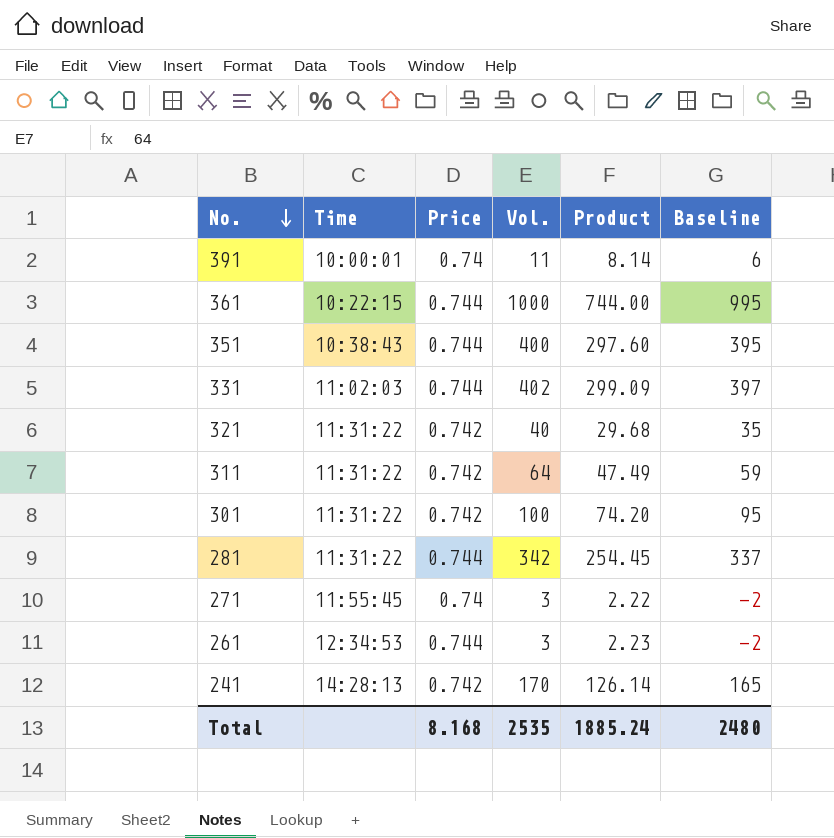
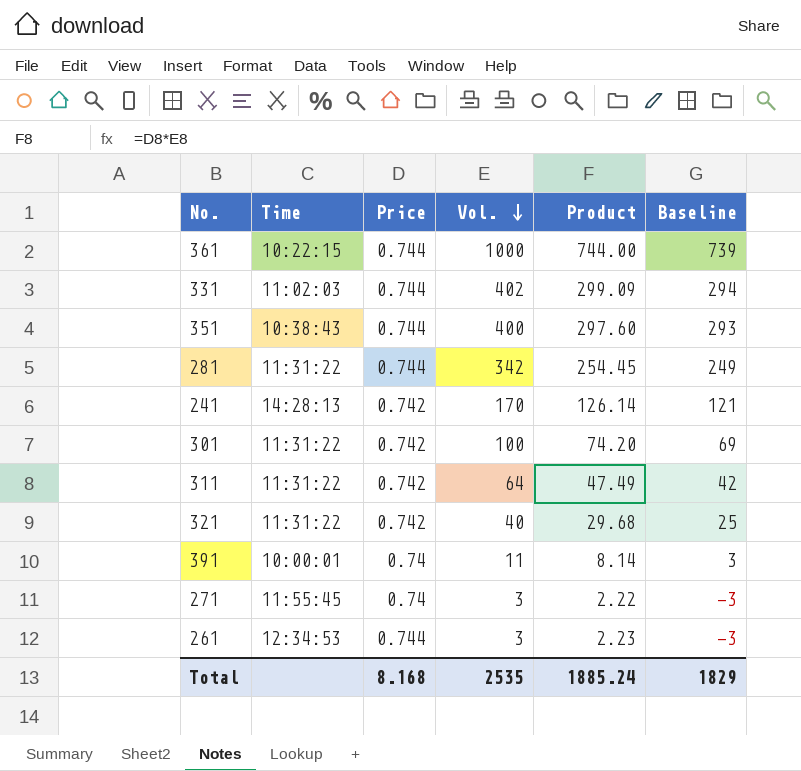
row order: No. descending -> Vol. descending
column Baseline | formula: [Vol.] - 5 -> [Product] - 5
Total | Baseline: 2480 -> 1829

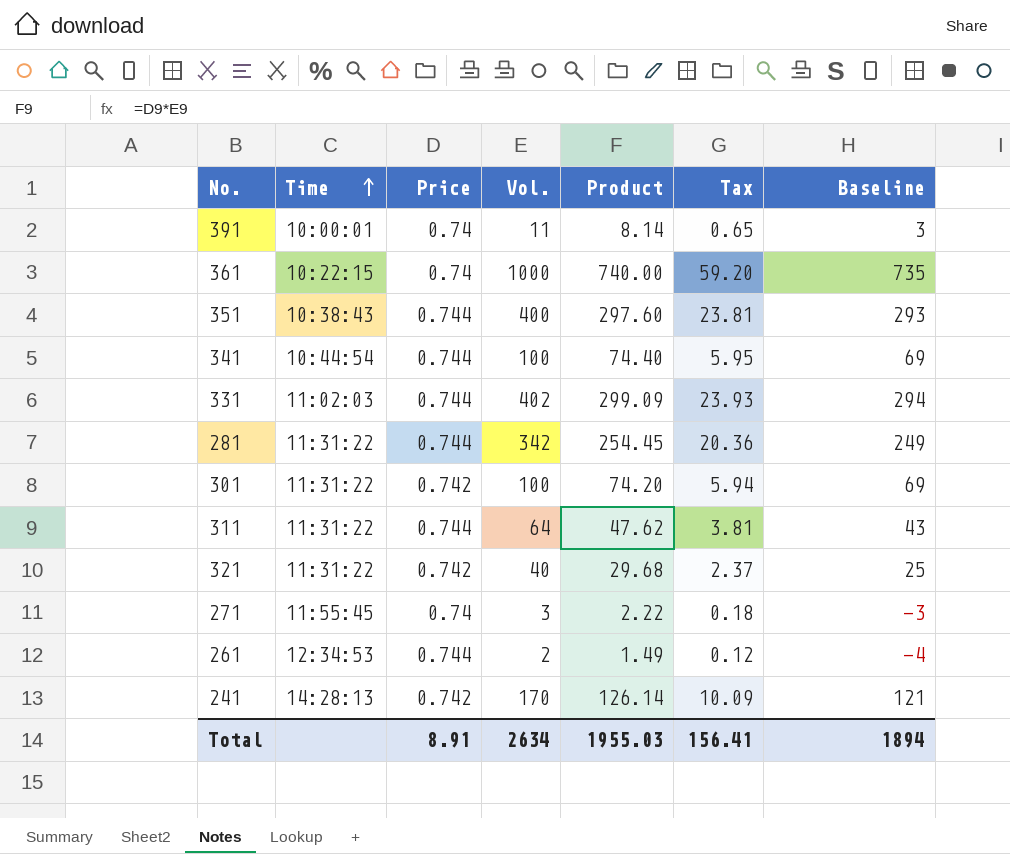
row order: Vol. descending -> Time ascending
column Tax | formula: none -> [Product] * 0.08
361 | Price: 0.744 -> 0.74
361 | Product: 744.00 -> 740.00
361 | Baseline: 739 -> 735
row 341: none -> 10:44:54 | 0.744 | 100 | 74.40 | 5.95 | 69
311 | Price: 0.742 -> 0.744
311 | Product: 47.49 -> 47.62
311 | Baseline: 42 -> 43
261 | Vol.: 3 -> 2
261 | Product: 2.23 -> 1.49
261 | Baseline: -3 -> -4
Total | Price: 8.168 -> 8.91
Total | Vol.: 2535 -> 2634
Total | Product: 1885.24 -> 1955.03
Total | Baseline: 1829 -> 1894

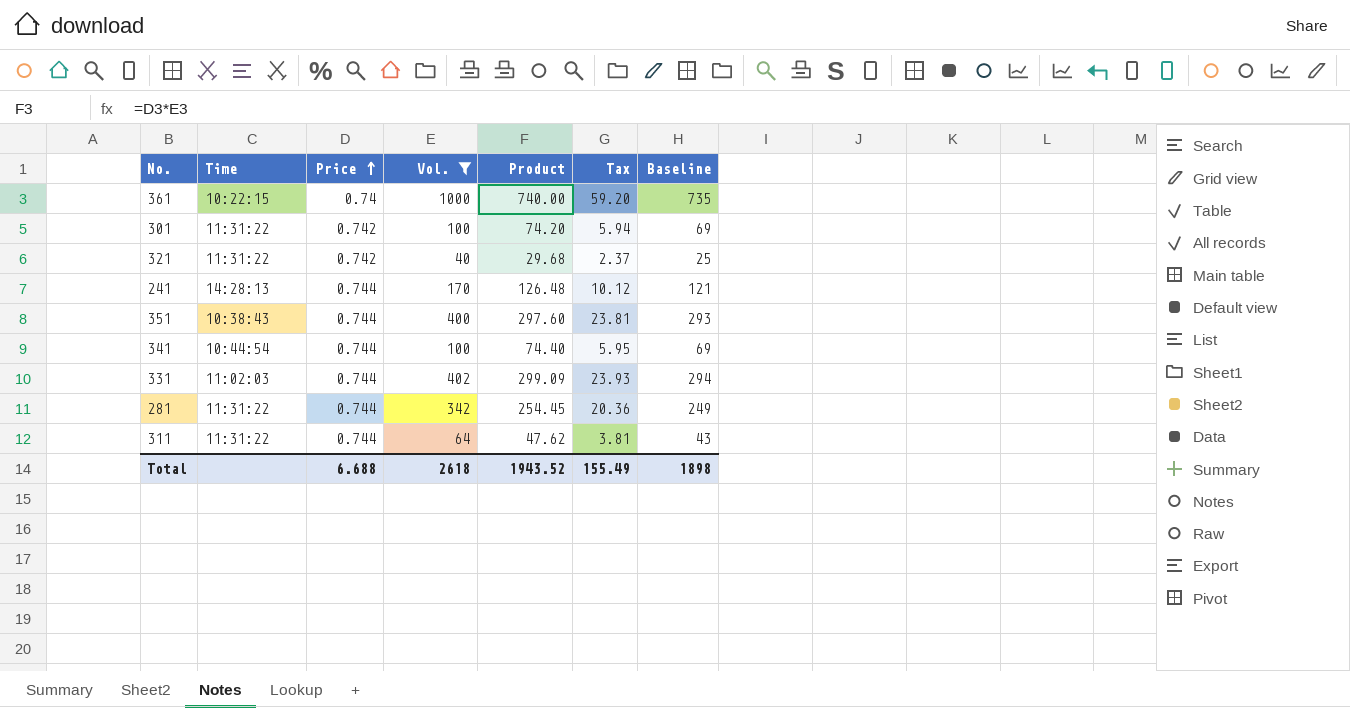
filter: none -> Vol. >= 40
row order: Time ascending -> Price ascending
241 | Price: 0.742 -> 0.744
241 | Product: 126.14 -> 126.48
241 | Tax: 10.09 -> 10.12
Total | Price: 8.91 -> 6.688
Total | Vol.: 2634 -> 2618
Total | Product: 1955.03 -> 1943.52
Total | Tax: 156.41 -> 155.49
Total | Baseline: 1894 -> 1898

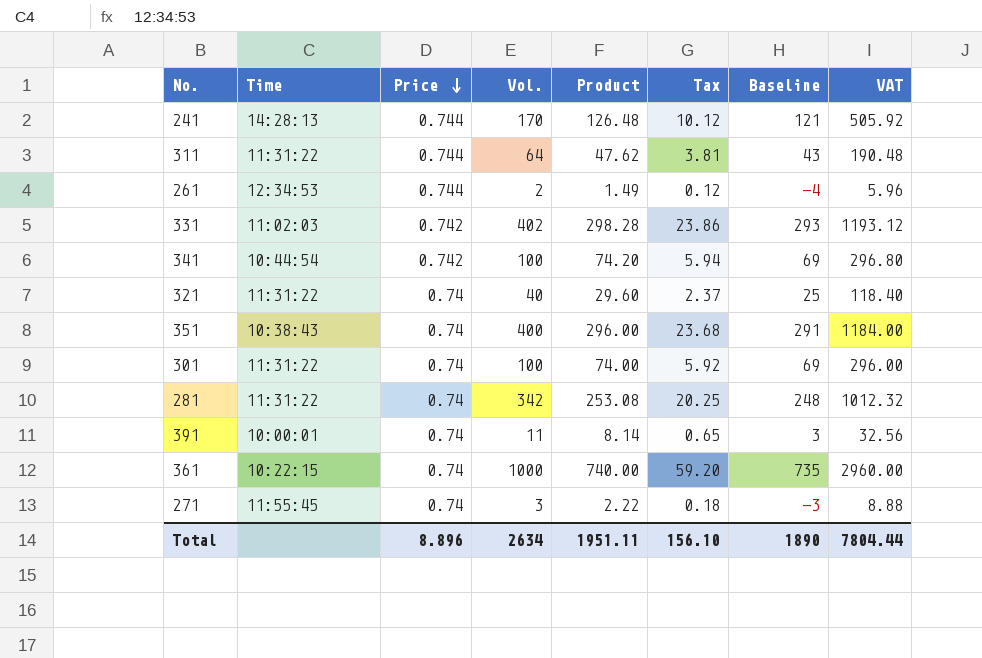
filter: Vol. >= 40 -> none
row order: Price ascending -> Price descending
column VAT | formula: none -> [Product] * 4
331 | Price: 0.744 -> 0.742
331 | Product: 299.09 -> 298.28
331 | Tax: 23.93 -> 23.86
331 | Baseline: 294 -> 293
341 | Price: 0.744 -> 0.742
341 | Product: 74.40 -> 74.20
341 | Tax: 5.95 -> 5.94
321 | Price: 0.742 -> 0.74
321 | Product: 29.68 -> 29.60
351 | Price: 0.744 -> 0.74
351 | Product: 297.60 -> 296.00
351 | Tax: 23.81 -> 23.68
351 | Baseline: 293 -> 291
301 | Price: 0.742 -> 0.74
301 | Product: 74.20 -> 74.00
301 | Tax: 5.94 -> 5.92
281 | Price: 0.744 -> 0.74
281 | Product: 254.45 -> 253.08
281 | Tax: 20.36 -> 20.25
281 | Baseline: 249 -> 248
Total | Price: 6.688 -> 8.896
Total | Vol.: 2618 -> 2634
Total | Product: 1943.52 -> 1951.11
Total | Tax: 155.49 -> 156.10
Total | Baseline: 1898 -> 1890

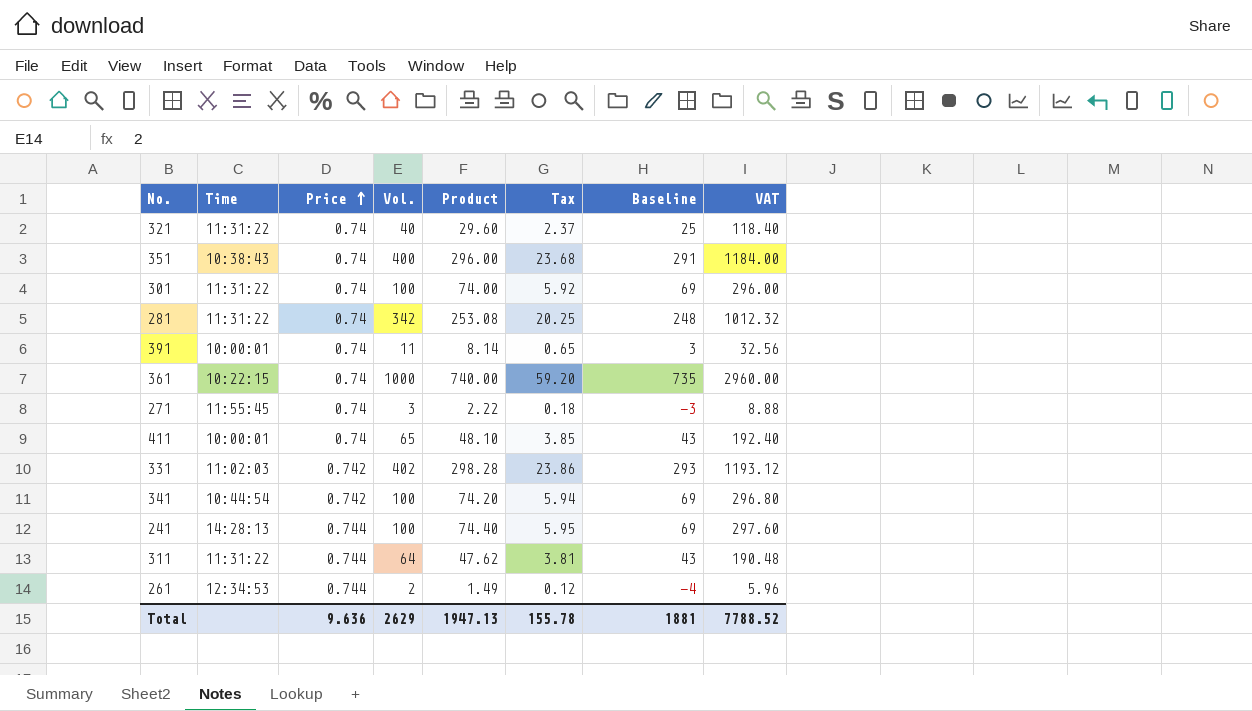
row order: Price descending -> Price ascending
row 411: none -> 10:00:01 | 0.74 | 65 | 48.10 | 3.85 | 43 | 192.40
241 | Vol.: 170 -> 100
241 | Product: 126.48 -> 74.40
241 | Tax: 10.12 -> 5.95
241 | Baseline: 121 -> 69
241 | VAT: 505.92 -> 297.60
Total | Price: 8.896 -> 9.636
Total | Vol.: 2634 -> 2629
Total | Product: 1951.11 -> 1947.13
Total | Tax: 156.10 -> 155.78
Total | Baseline: 1890 -> 1881
Total | VAT: 7804.44 -> 7788.52

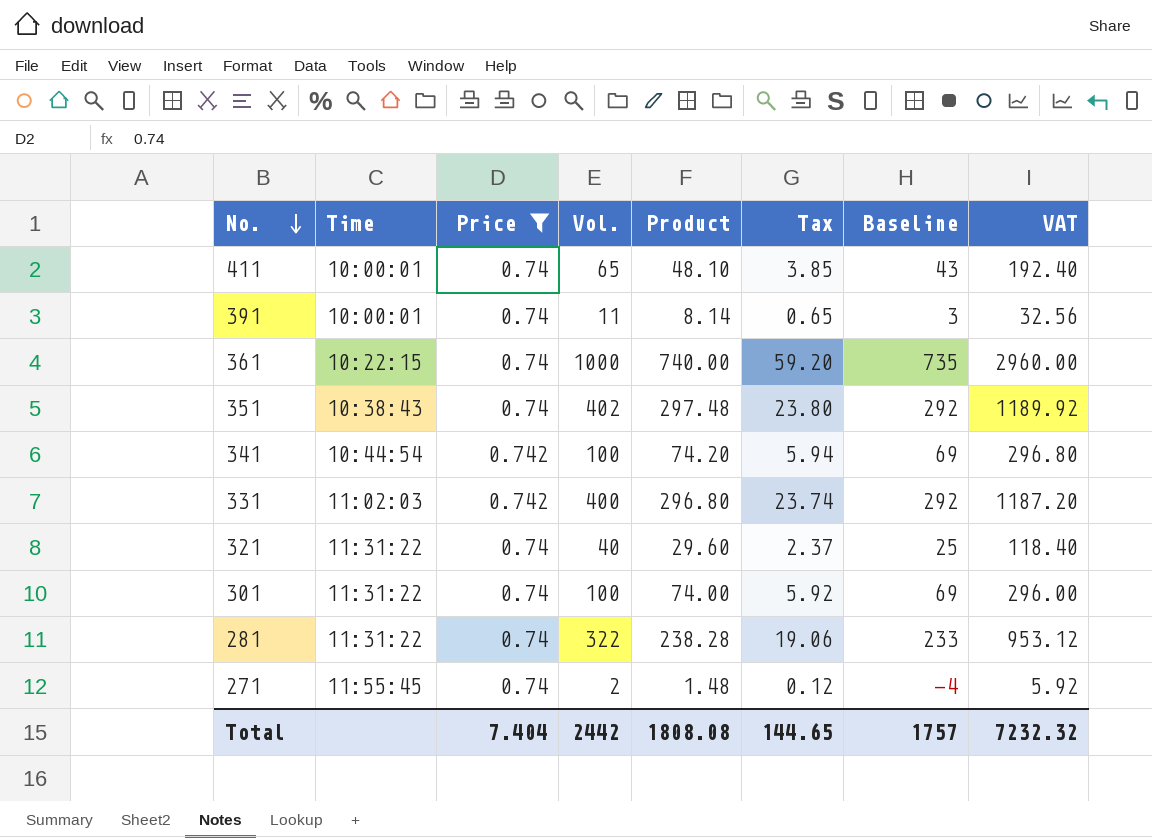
filter: none -> Price != 0.744
row order: Price ascending -> No. descending
351 | Vol.: 400 -> 402
351 | Product: 296.00 -> 297.48
351 | Tax: 23.68 -> 23.80
351 | Baseline: 291 -> 292
351 | VAT: 1184.00 -> 1189.92
331 | Vol.: 402 -> 400
331 | Product: 298.28 -> 296.80
331 | Tax: 23.86 -> 23.74
331 | Baseline: 293 -> 292
331 | VAT: 1193.12 -> 1187.20
281 | Vol.: 342 -> 322
281 | Product: 253.08 -> 238.28
281 | Tax: 20.25 -> 19.06
281 | Baseline: 248 -> 233
281 | VAT: 1012.32 -> 953.12
271 | Vol.: 3 -> 2
271 | Product: 2.22 -> 1.48
271 | Tax: 0.18 -> 0.12
271 | Baseline: -3 -> -4
271 | VAT: 8.88 -> 5.92
Total | Price: 9.636 -> 7.404
Total | Vol.: 2629 -> 2442
Total | Product: 1947.13 -> 1808.08
Total | Tax: 155.78 -> 144.65
Total | Baseline: 1881 -> 1757
Total | VAT: 7788.52 -> 7232.32

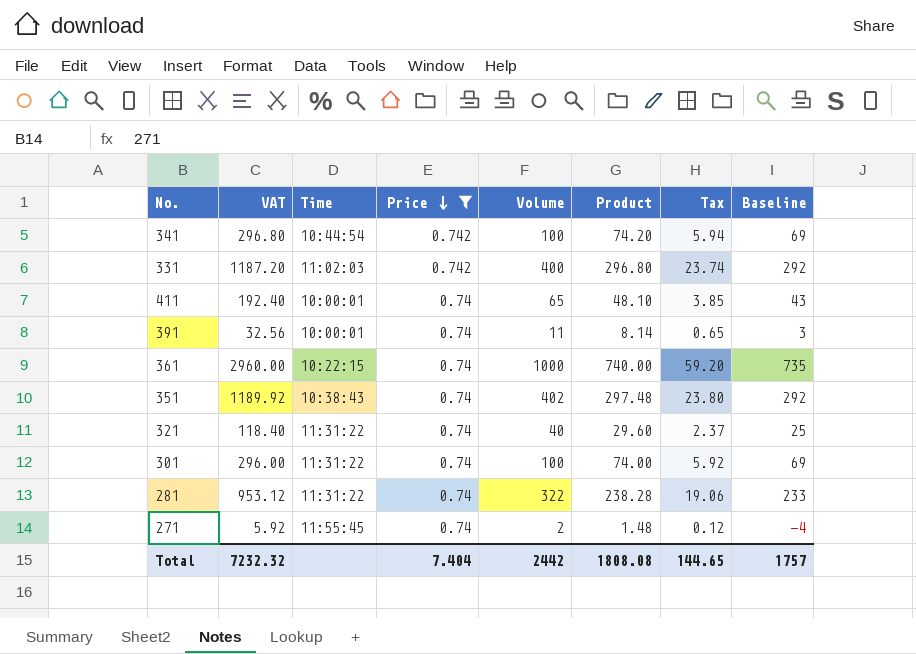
row order: No. descending -> Price descending
column VAT | position: 8 -> 2
column name: Vol. -> Volume

